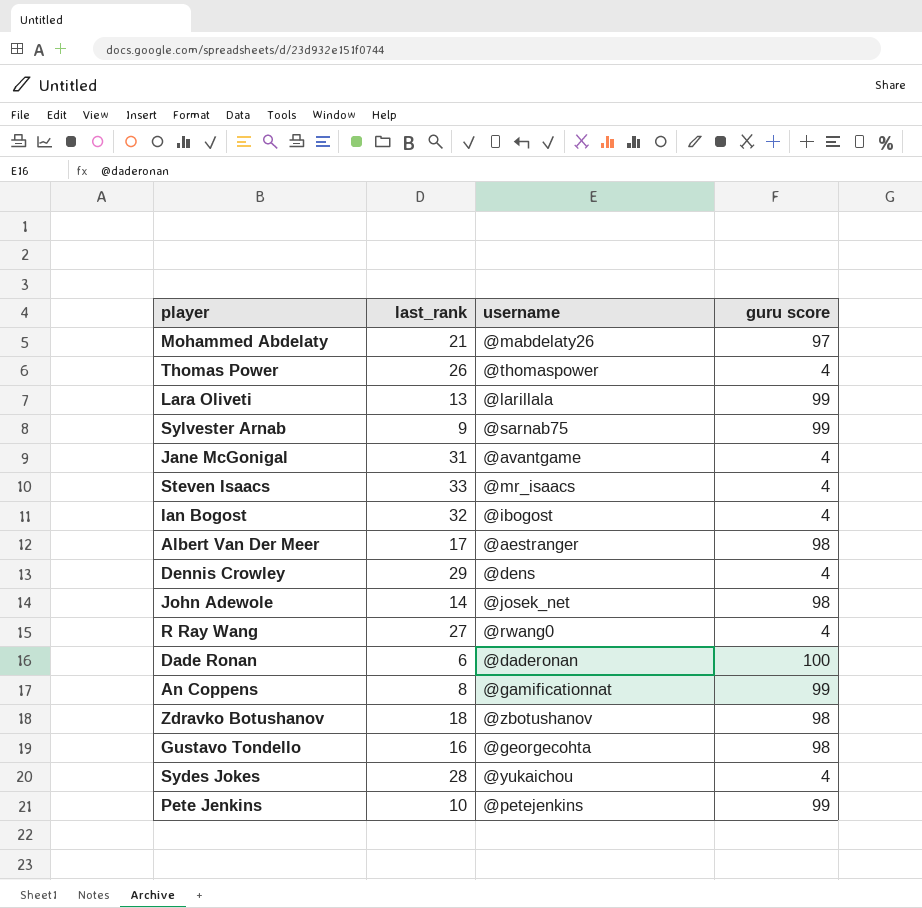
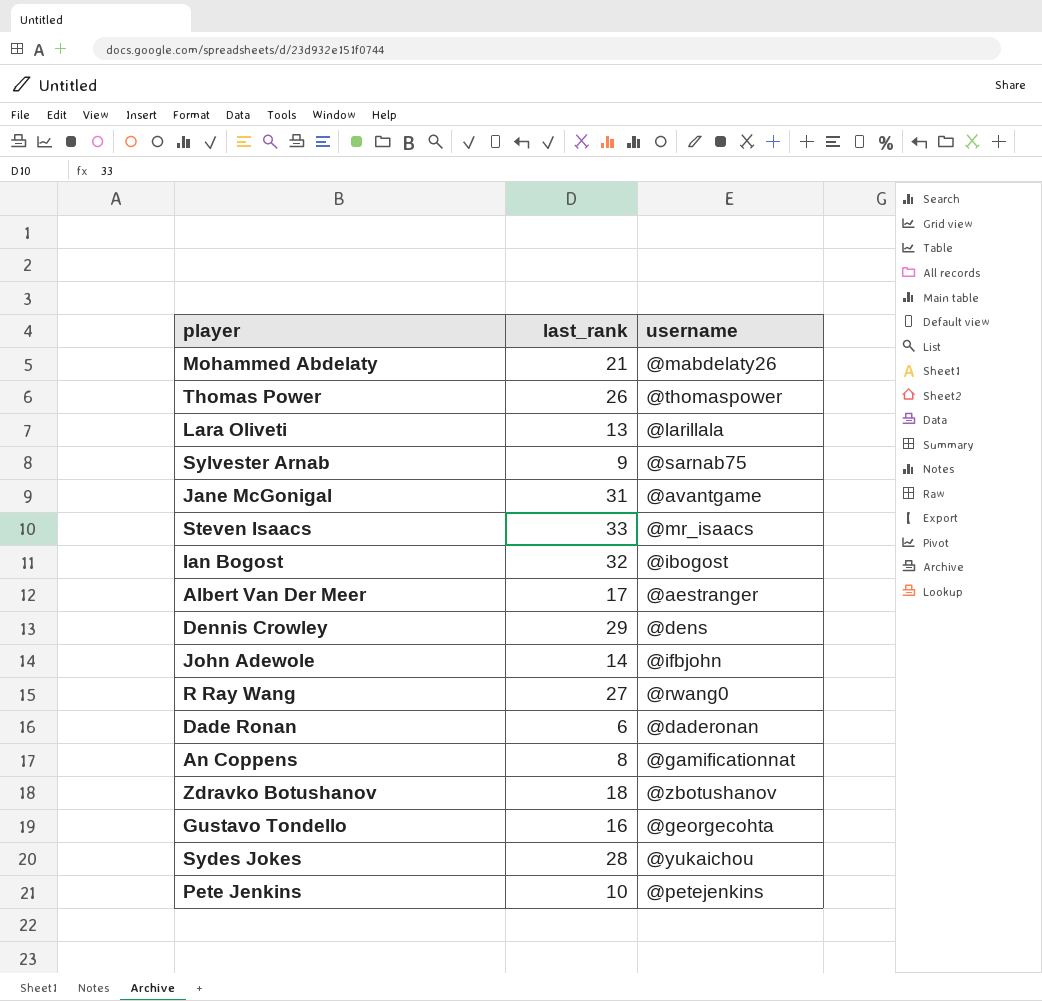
column guru score | position: 4 -> none
John Adewole | username: @josek_net -> @ifbjohn

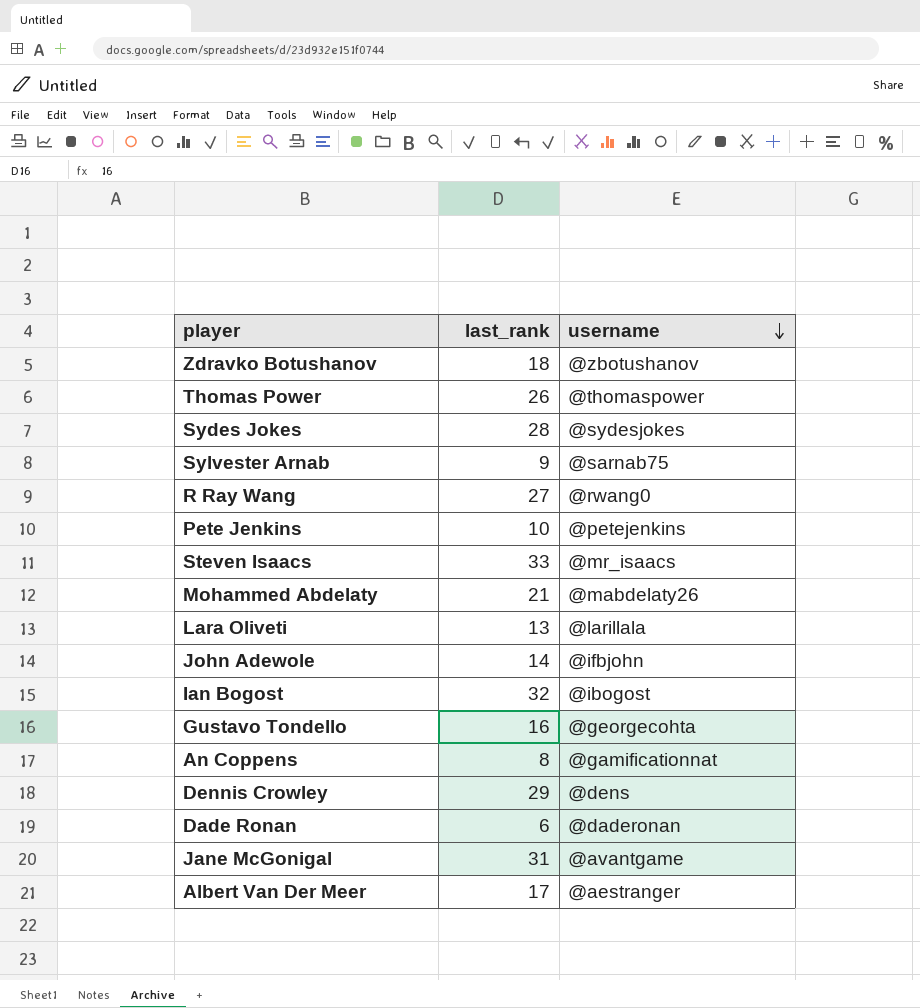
row order: none -> username descending
Sydes Jokes | username: @yukaichou -> @sydesjokes

